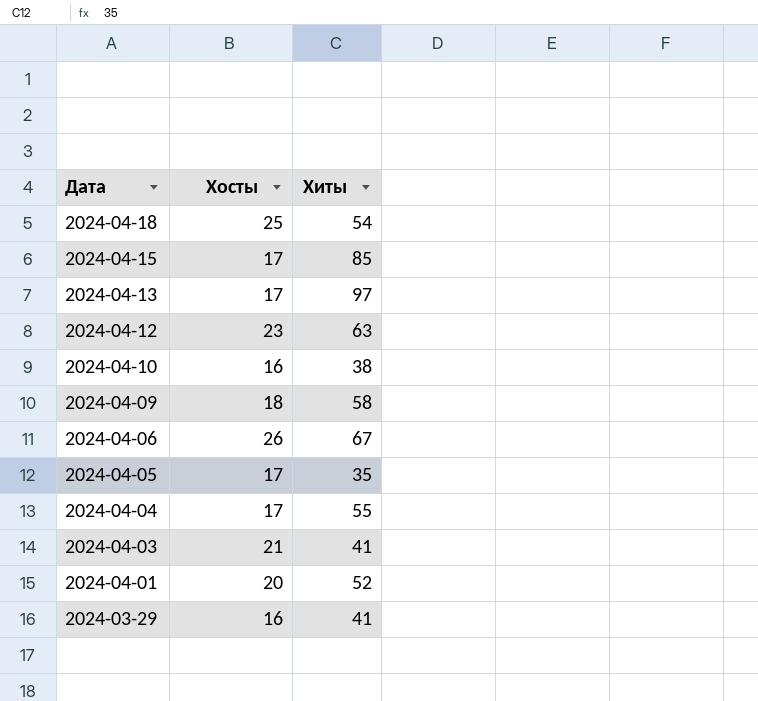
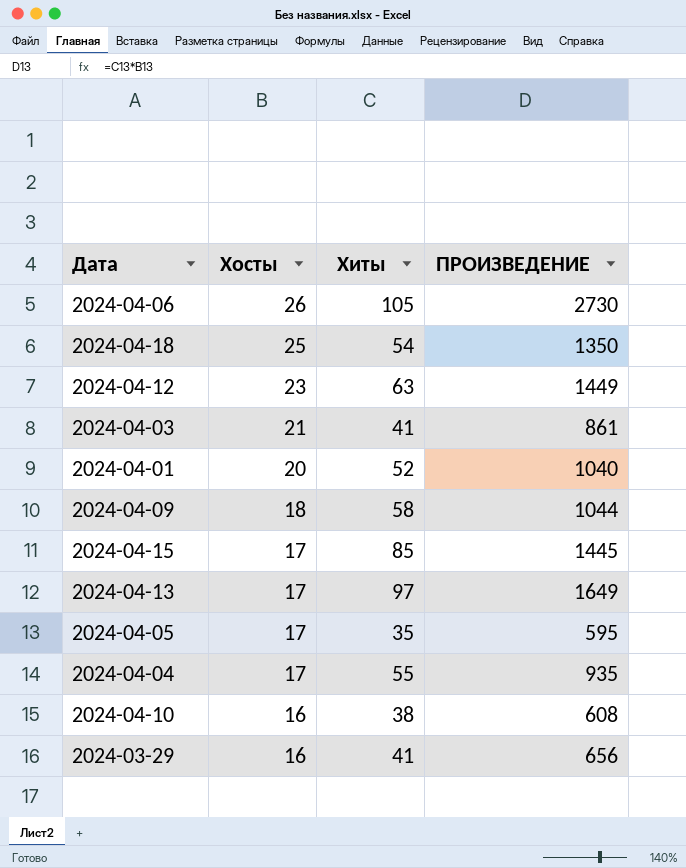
row order: Дата descending -> Хосты descending
column ПРОИЗВЕДЕНИЕ | formula: none -> [Хосты] * [Хиты]
2024-04-06 | Хиты: 67 -> 105

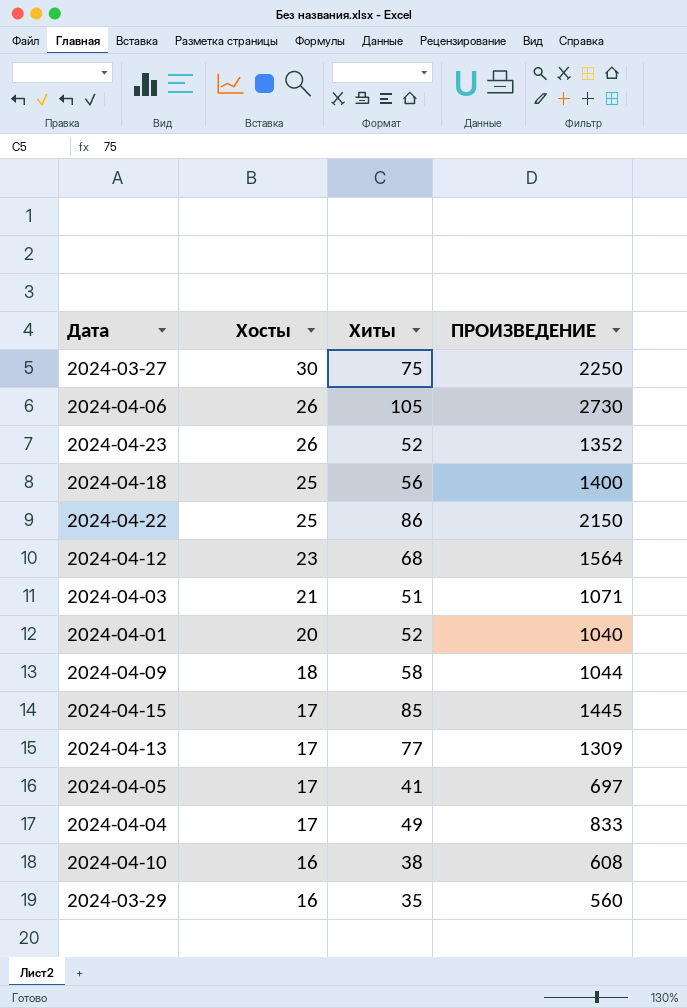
row 2024-03-27: none -> 30 | 75 | 2250
row 2024-04-23: none -> 26 | 52 | 1352
2024-04-18 | Хиты: 54 -> 56
2024-04-18 | ПРОИЗВЕДЕНИЕ: 1350 -> 1400
row 2024-04-22: none -> 25 | 86 | 2150
2024-04-12 | Хиты: 63 -> 68
2024-04-12 | ПРОИЗВЕДЕНИЕ: 1449 -> 1564
2024-04-03 | Хиты: 41 -> 51
2024-04-03 | ПРОИЗВЕДЕНИЕ: 861 -> 1071
2024-04-13 | Хиты: 97 -> 77
2024-04-13 | ПРОИЗВЕДЕНИЕ: 1649 -> 1309
2024-04-05 | Хиты: 35 -> 41
2024-04-05 | ПРОИЗВЕДЕНИЕ: 595 -> 697
2024-04-04 | Хиты: 55 -> 49
2024-04-04 | ПРОИЗВЕДЕНИЕ: 935 -> 833
2024-03-29 | Хиты: 41 -> 35
2024-03-29 | ПРОИЗВЕДЕНИЕ: 656 -> 560

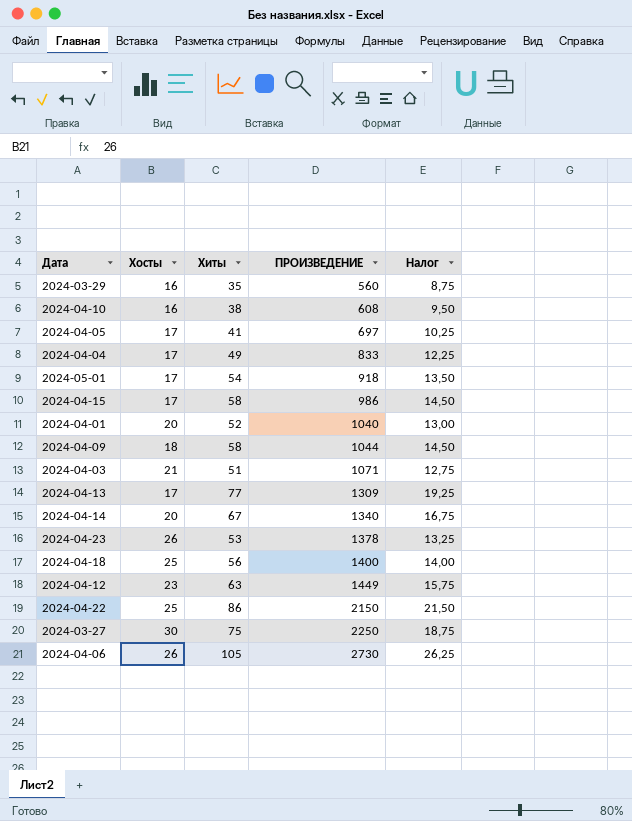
row order: Хосты descending -> ПРОИЗВЕДЕНИЕ ascending
column Налог | formula: none -> [Хиты] * 0,25
row 2024-05-01: none -> 17 | 54 | 918 | 13,50
2024-04-15 | Хиты: 85 -> 58
2024-04-15 | ПРОИЗВЕДЕНИЕ: 1445 -> 986
row 2024-04-14: none -> 20 | 67 | 1340 | 16,75
2024-04-23 | Хиты: 52 -> 53
2024-04-23 | ПРОИЗВЕДЕНИЕ: 1352 -> 1378
2024-04-12 | Хиты: 68 -> 63
2024-04-12 | ПРОИЗВЕДЕНИЕ: 1564 -> 1449

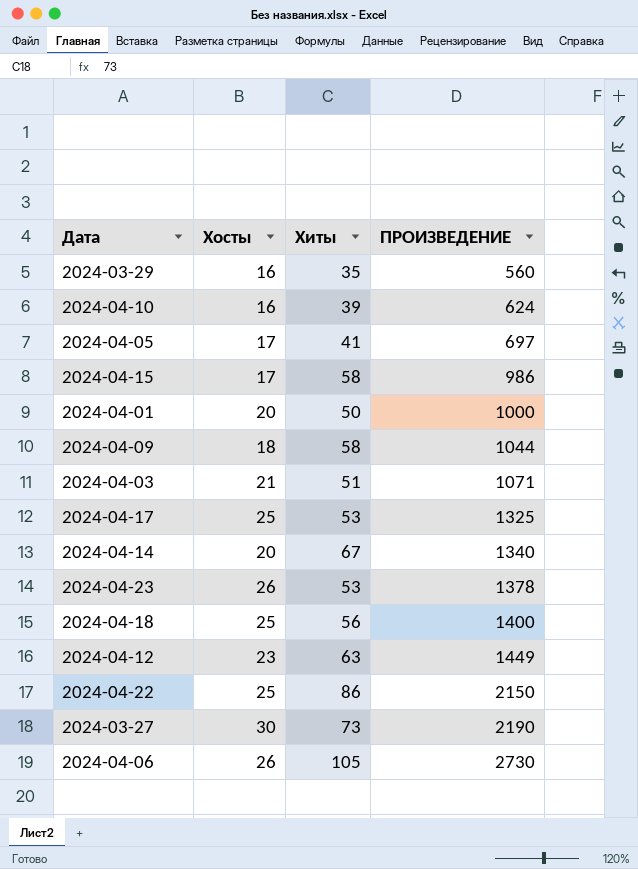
column Налог | formula: [Хиты] * 0,25 -> none
row 2024-04-04: 17 | 49 | 833 | 12,25 -> none
row 2024-05-01: 17 | 54 | 918 | 13,50 -> none
row 2024-04-13: 17 | 77 | 1309 | 19,25 -> none
2024-04-10 | Хиты: 38 -> 39
2024-04-10 | ПРОИЗВЕДЕНИЕ: 608 -> 624
2024-04-01 | Хиты: 52 -> 50
2024-04-01 | ПРОИЗВЕДЕНИЕ: 1040 -> 1000
row 2024-04-17: none -> 25 | 53 | 1325
2024-03-27 | Хиты: 75 -> 73
2024-03-27 | ПРОИЗВЕДЕНИЕ: 2250 -> 2190

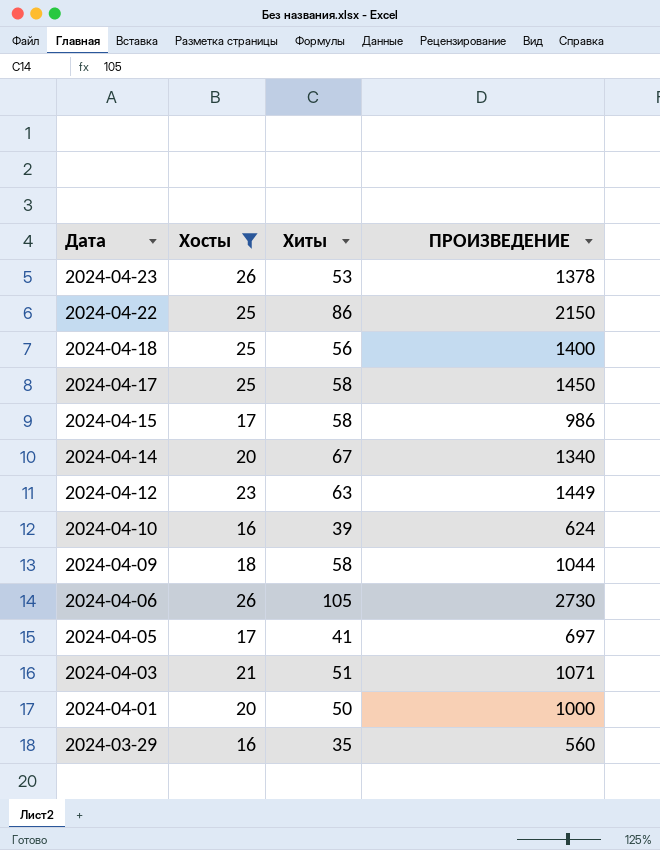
filter: none -> Хосты != 30
row order: ПРОИЗВЕДЕНИЕ ascending -> Дата descending
2024-04-17 | Хиты: 53 -> 58
2024-04-17 | ПРОИЗВЕДЕНИЕ: 1325 -> 1450

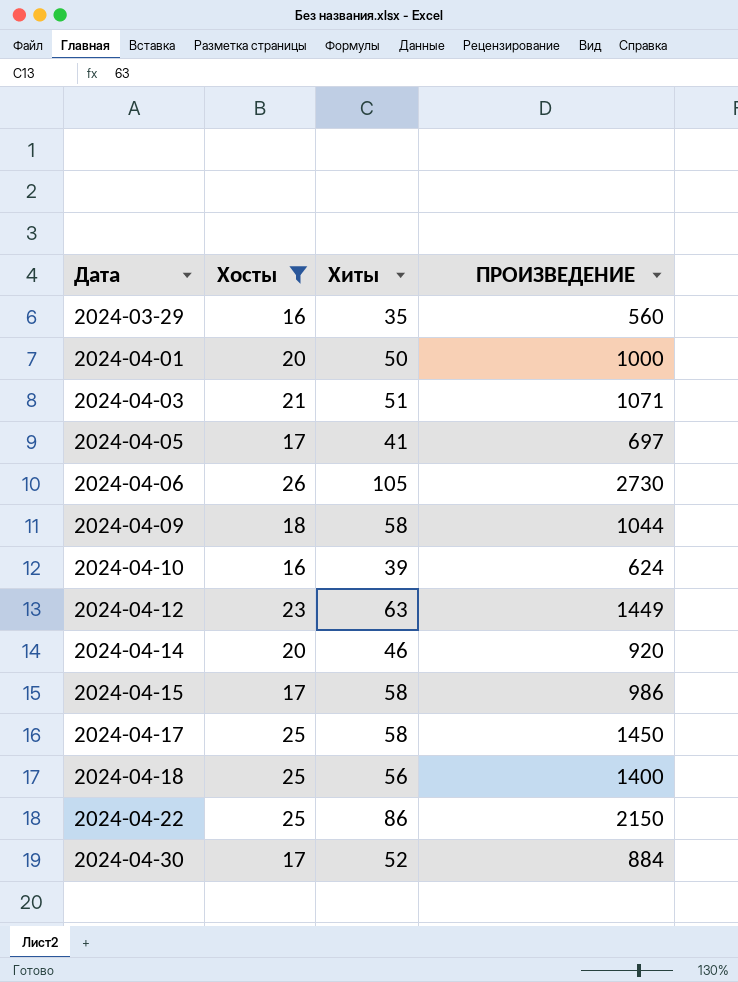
row order: Дата descending -> Дата ascending
row 2024-04-23: 26 | 53 | 1378 -> none
2024-04-14 | Хиты: 67 -> 46
2024-04-14 | ПРОИЗВЕДЕНИЕ: 1340 -> 920
row 2024-04-30: none -> 17 | 52 | 884

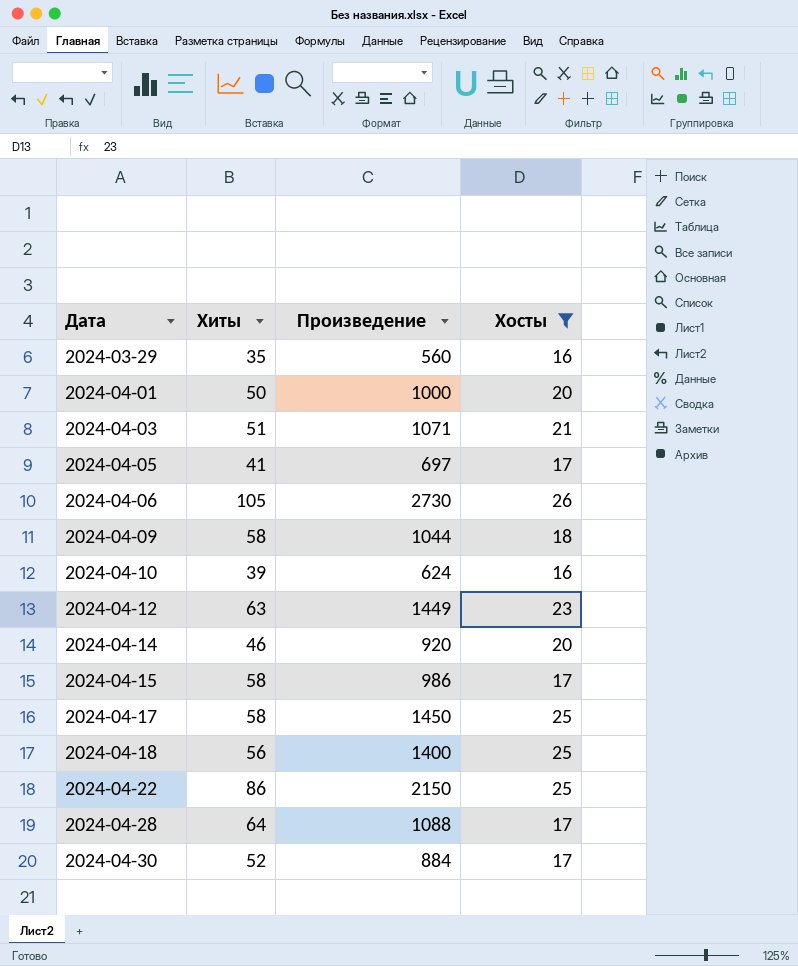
column name: ПРОИЗВЕДЕНИЕ -> Произведение
column Хосты | position: 2 -> 4
row 2024-04-28: none -> 64 | 1088 | 17

